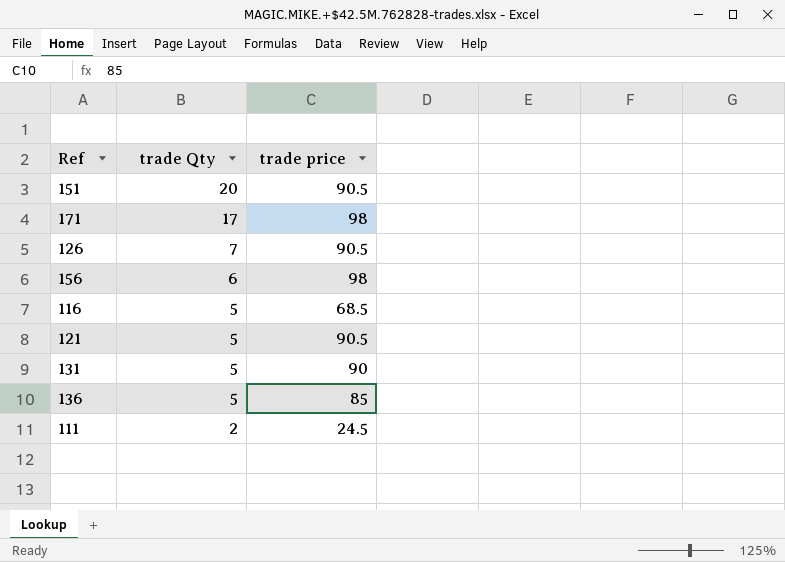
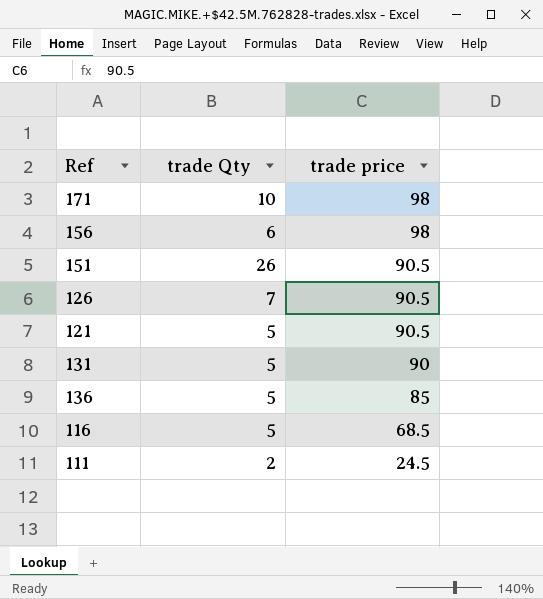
row order: trade Qty descending -> trade price descending
171 | trade Qty: 17 -> 10
151 | trade Qty: 20 -> 26

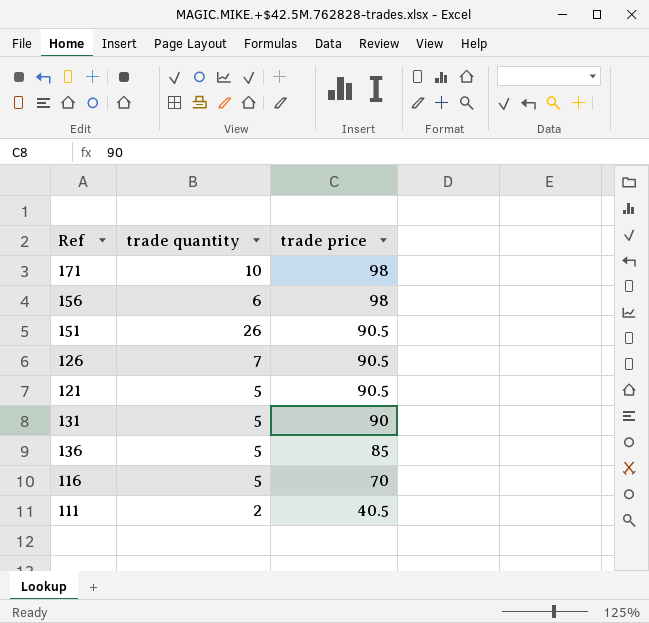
column name: trade Qty -> trade quantity
116 | trade price: 68.5 -> 70
111 | trade price: 24.5 -> 40.5

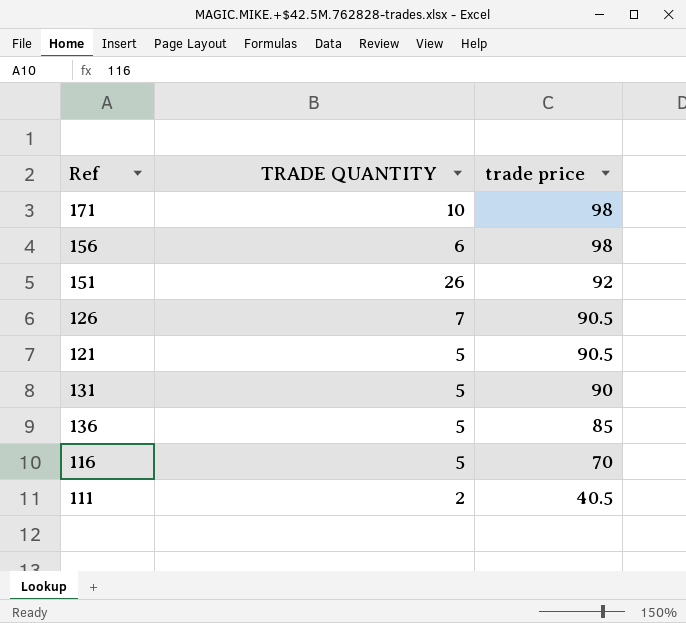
column name: trade quantity -> TRADE QUANTITY
151 | trade price: 90.5 -> 92

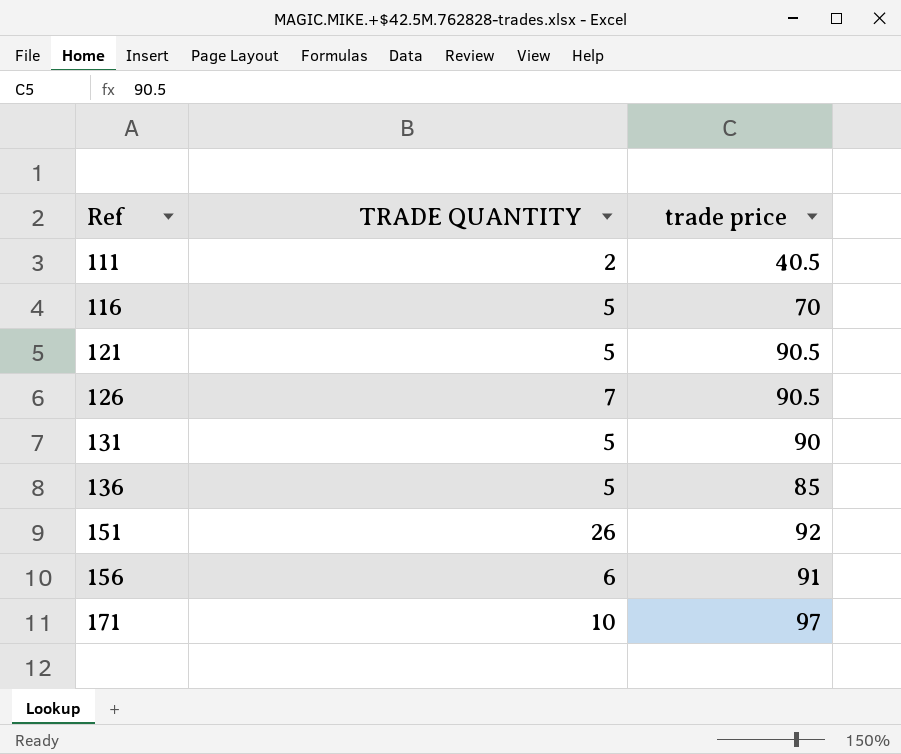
row order: trade price descending -> Ref ascending
156 | trade price: 98 -> 91
171 | trade price: 98 -> 97

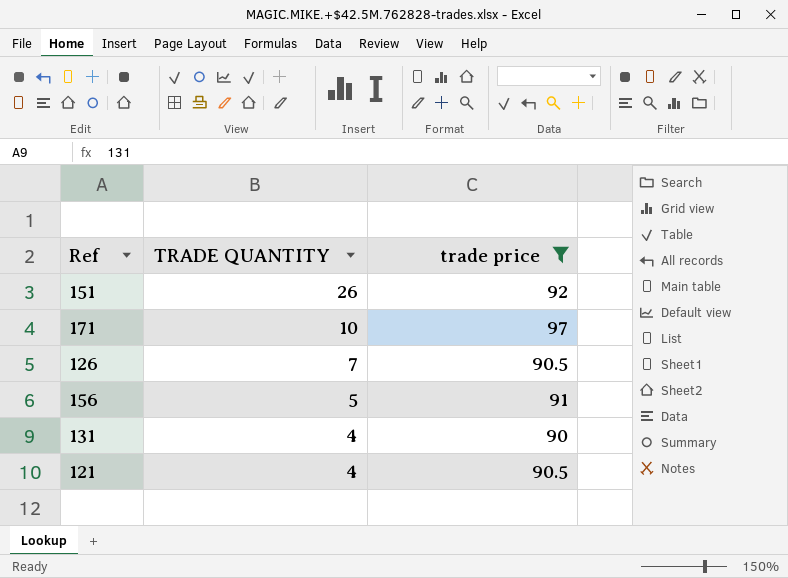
filter: none -> trade price >= 90
row order: Ref ascending -> TRADE QUANTITY descending
156 | TRADE QUANTITY: 6 -> 5
131 | TRADE QUANTITY: 5 -> 4
121 | TRADE QUANTITY: 5 -> 4

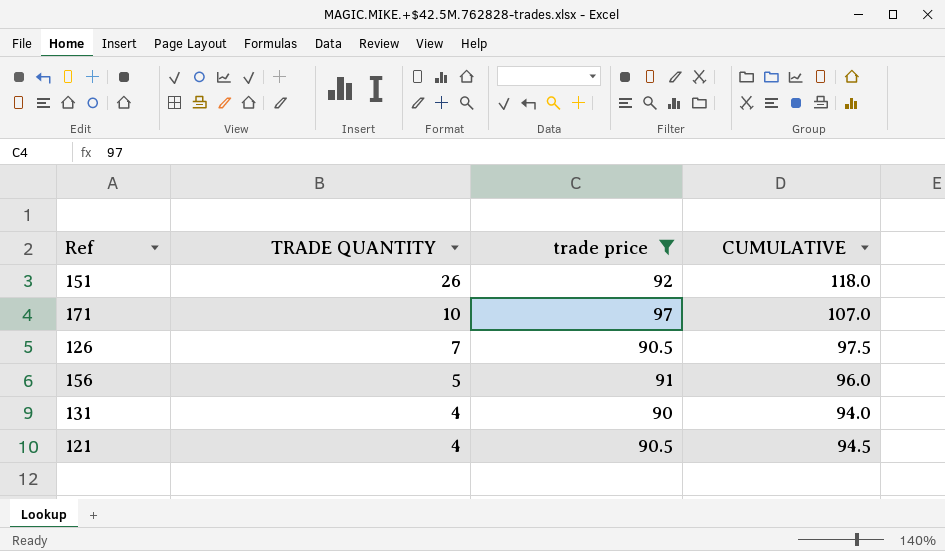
column CUMULATIVE | formula: none -> [TRADE QUANTITY] + [trade price]

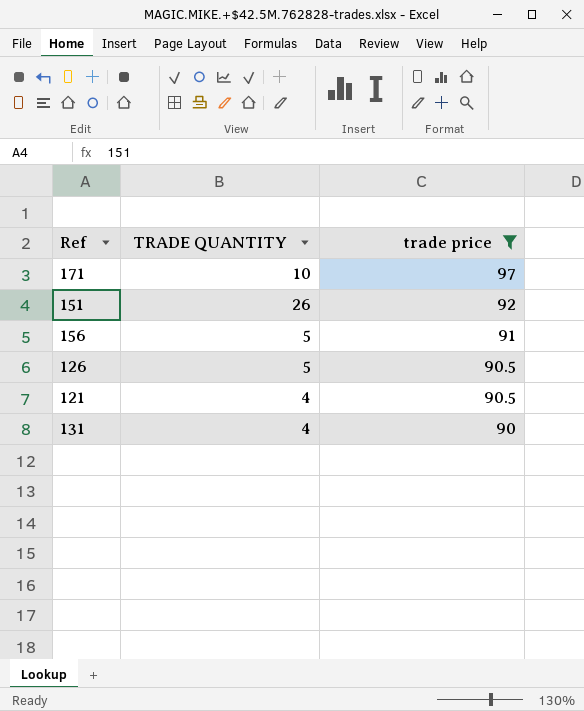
row order: TRADE QUANTITY descending -> trade price descending
column CUMULATIVE | formula: [TRADE QUANTITY] + [trade price] -> none
126 | TRADE QUANTITY: 7 -> 5

